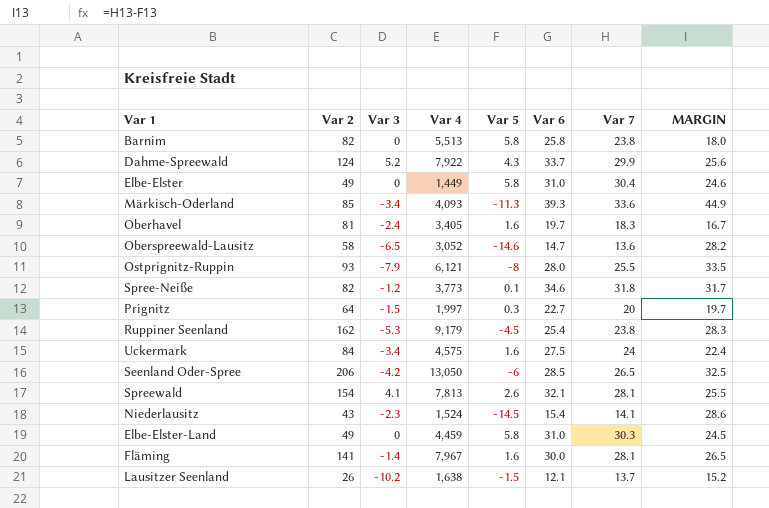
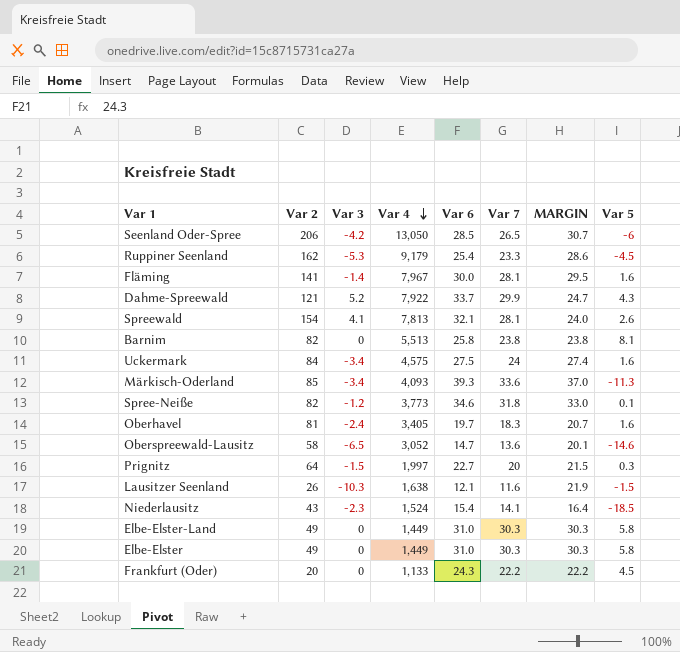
row order: none -> Var 4 descending
column MARGIN | formula: [Var 7] - [Var 5] -> [Var 7] - [Var 3]
column Var 5 | position: 5 -> 8
row Ostprignitz-Ruppin: 93 | -7.9 | 6,121 | -8 | 28.0 | 25.5 | 33.5 -> none
Ruppiner Seenland | Var 7: 23.8 -> 23.3
Dahme-Spreewald | Var 2: 124 -> 121
Barnim | Var 5: 5.8 -> 8.1
Lausitzer Seenland | Var 3: -10.2 -> -10.3
Lausitzer Seenland | Var 7: 13.7 -> 11.6
Niederlausitz | Var 5: -14.5 -> -18.5
Elbe-Elster-Land | Var 4: 4,459 -> 1,449
Elbe-Elster | Var 7: 30.4 -> 30.3
row Frankfurt (Oder): none -> 20 | 0 | 1,133 | 24.3 | 22.2 | 22.2 | 4.5

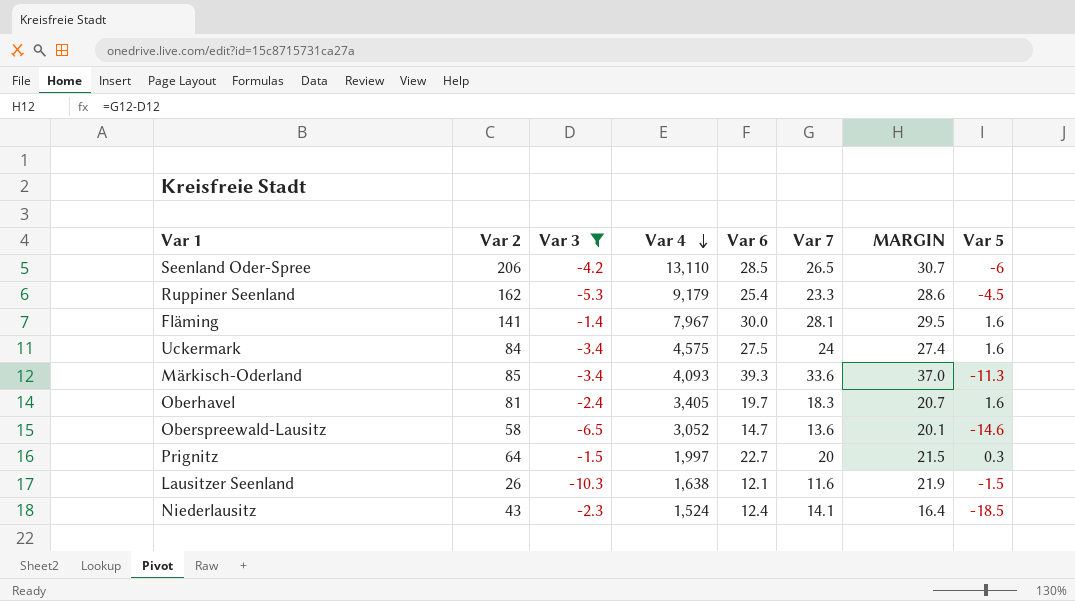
filter: none -> Var 3 <= -1.4
Seenland Oder-Spree | Var 4: 13,050 -> 13,110
Niederlausitz | Var 6: 15.4 -> 12.4

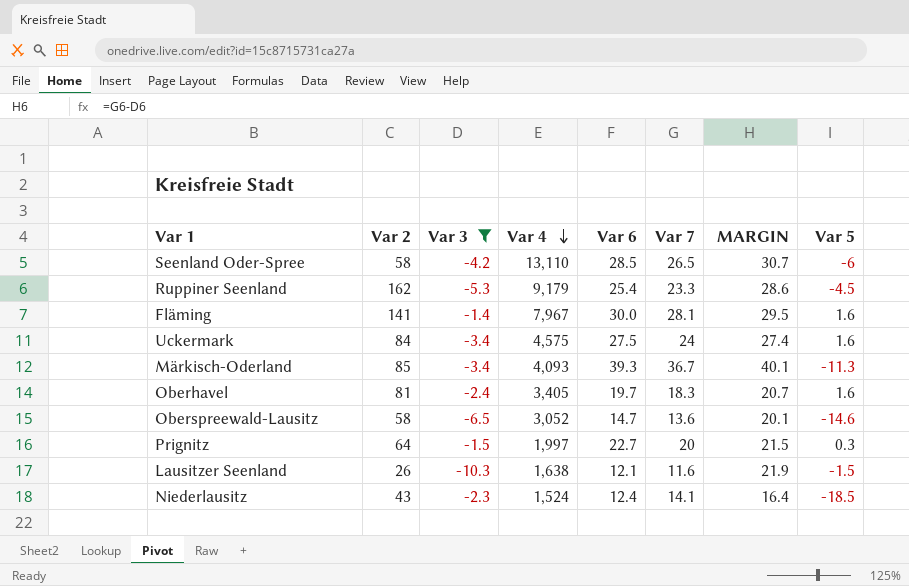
Seenland Oder-Spree | Var 2: 206 -> 58
Märkisch-Oderland | Var 7: 33.6 -> 36.7
Märkisch-Oderland | MARGIN: 37.0 -> 40.1

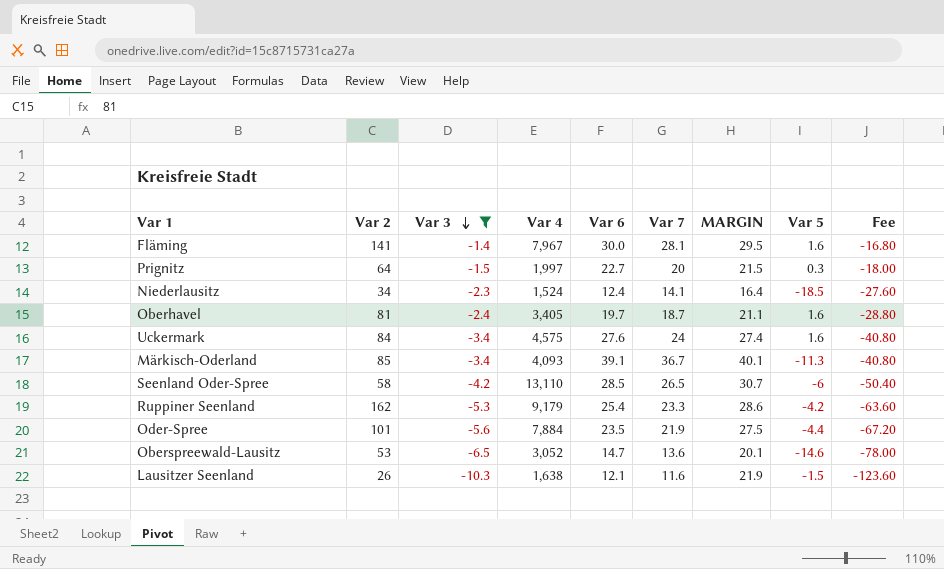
row order: Var 4 descending -> Var 3 descending
column Fee | formula: none -> [Var 3] * 12
Niederlausitz | Var 2: 43 -> 34
Oberhavel | Var 7: 18.3 -> 18.7
Oberhavel | MARGIN: 20.7 -> 21.1
Uckermark | Var 6: 27.5 -> 27.6
Märkisch-Oderland | Var 6: 39.3 -> 39.1
Ruppiner Seenland | Var 5: -4.5 -> -4.2
row Oder-Spree: none -> 101 | -5.6 | 7,884 | 23.5 | 21.9 | 27.5 | -4.4 | -67.20
Oberspreewald-Lausitz | Var 2: 58 -> 53

